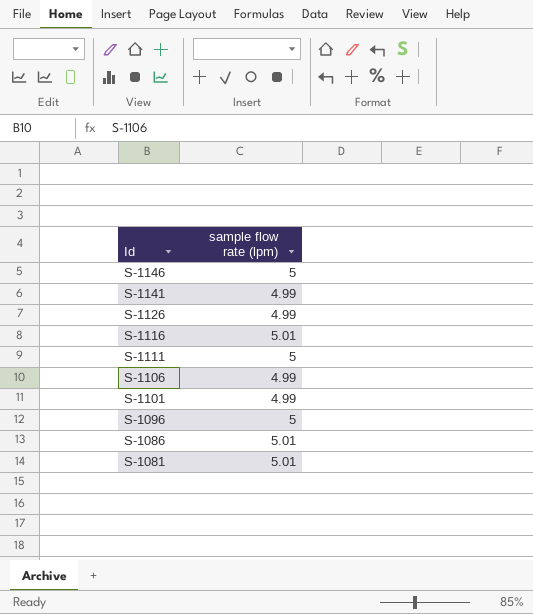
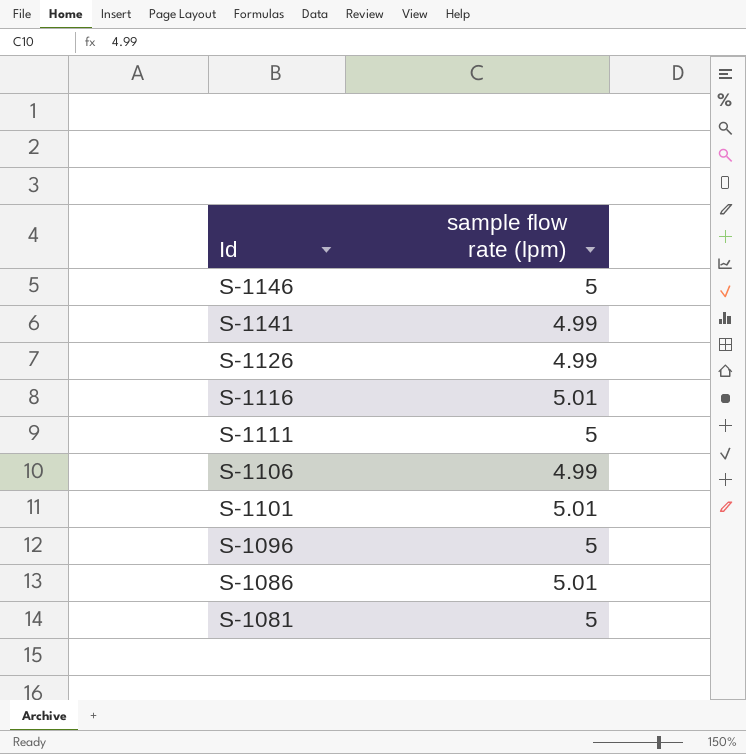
S-1101 | sample flow rate (lpm): 4.99 -> 5.01
S-1081 | sample flow rate (lpm): 5.01 -> 5

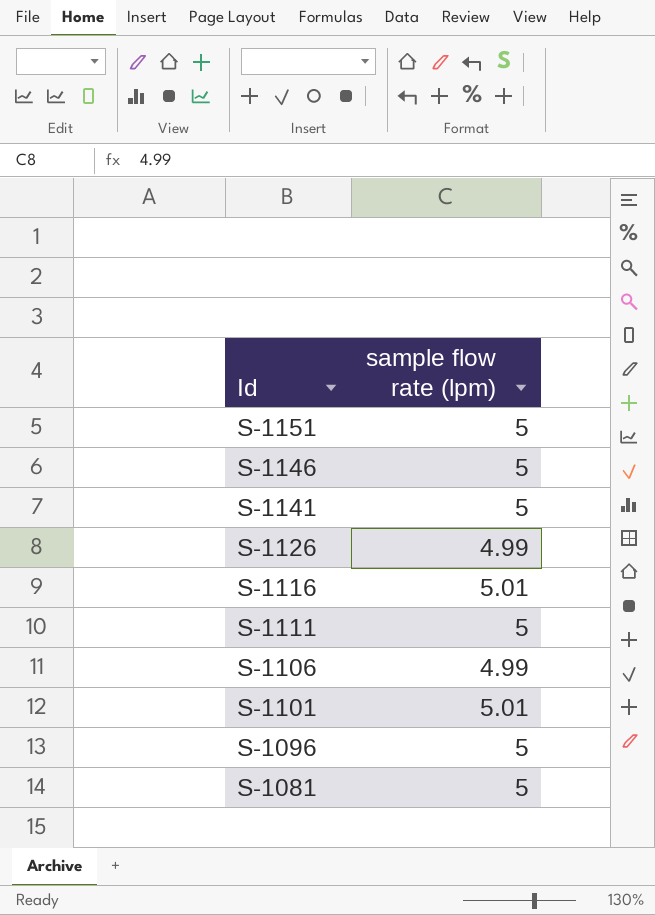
row S-1086: 5.01 -> none
row S-1151: none -> 5
S-1141 | sample flow rate (lpm): 4.99 -> 5

